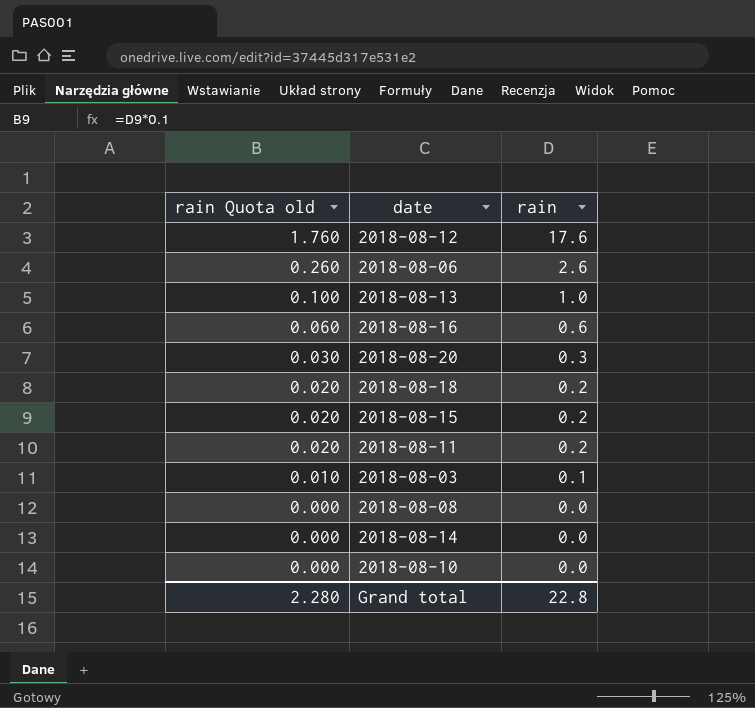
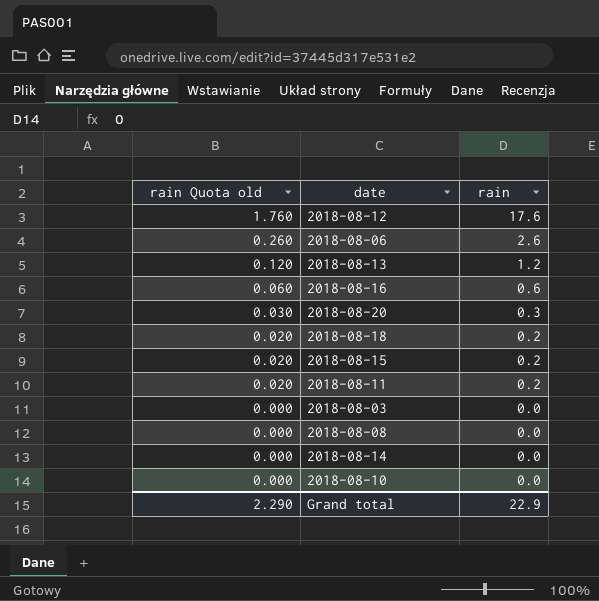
2018-08-13 | rain Quota old: 0.100 -> 0.120
2018-08-13 | rain: 1.0 -> 1.2
2018-08-03 | rain Quota old: 0.010 -> 0.000
2018-08-03 | rain: 0.1 -> 0.0
Grand total | rain Quota old: 2.280 -> 2.290
Grand total | rain: 22.8 -> 22.9

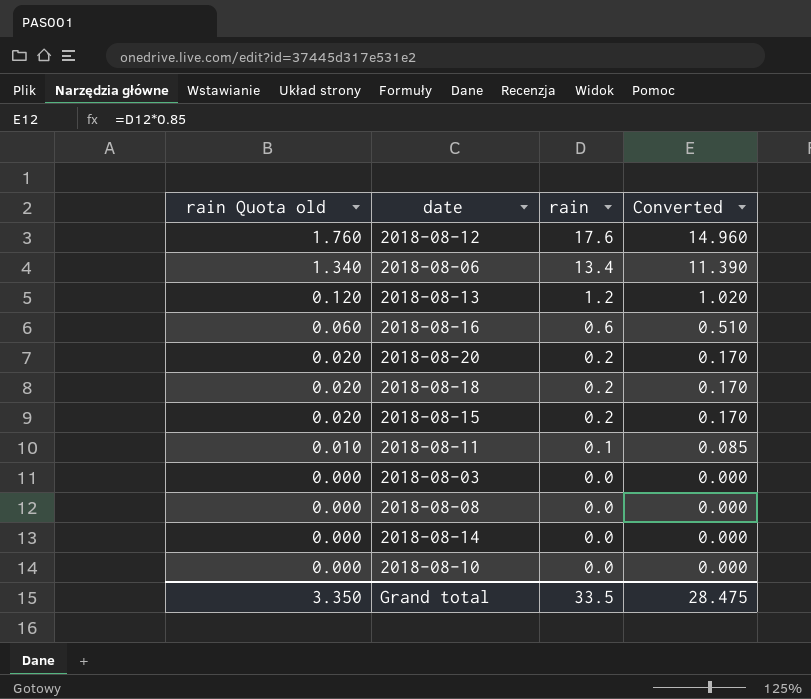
column Converted | formula: none -> [rain] * 0.85
2018-08-06 | rain Quota old: 0.260 -> 1.340
2018-08-06 | rain: 2.6 -> 13.4
2018-08-20 | rain Quota old: 0.030 -> 0.020
2018-08-20 | rain: 0.3 -> 0.2
2018-08-11 | rain Quota old: 0.020 -> 0.010
2018-08-11 | rain: 0.2 -> 0.1
Grand total | rain Quota old: 2.290 -> 3.350
Grand total | rain: 22.9 -> 33.5

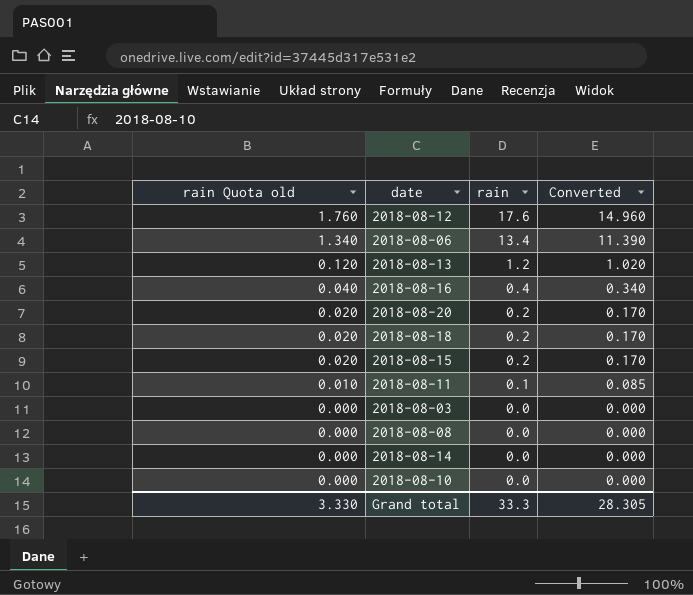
2018-08-16 | rain Quota old: 0.060 -> 0.040
2018-08-16 | rain: 0.6 -> 0.4
2018-08-16 | Converted: 0.510 -> 0.340
Grand total | rain Quota old: 3.350 -> 3.330
Grand total | rain: 33.5 -> 33.3
Grand total | Converted: 28.475 -> 28.305

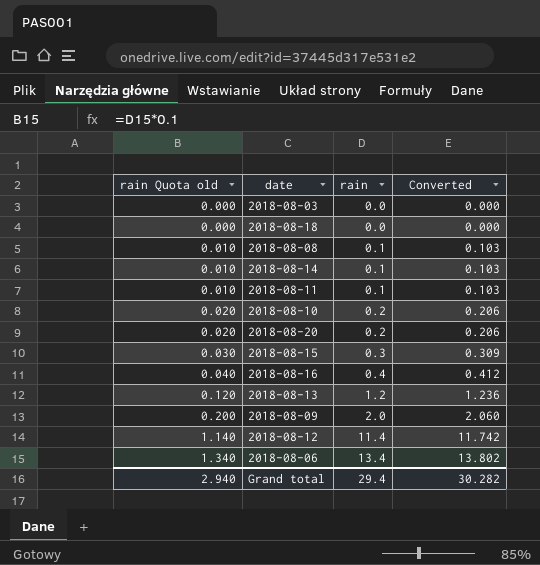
row order: rain Quota old descending -> rain Quota old ascending
column Converted | formula: [rain] * 0.85 -> [rain] * 1.03
2018-08-18 | rain Quota old: 0.020 -> 0.000
2018-08-18 | rain: 0.2 -> 0.0
2018-08-08 | rain Quota old: 0.000 -> 0.010
2018-08-08 | rain: 0.0 -> 0.1
2018-08-14 | rain Quota old: 0.000 -> 0.010
2018-08-14 | rain: 0.0 -> 0.1
2018-08-10 | rain Quota old: 0.000 -> 0.020
2018-08-10 | rain: 0.0 -> 0.2
2018-08-15 | rain Quota old: 0.020 -> 0.030
2018-08-15 | rain: 0.2 -> 0.3
row 2018-08-09: none -> 0.200 | 2.0 | 2.060
2018-08-12 | rain Quota old: 1.760 -> 1.140
2018-08-12 | rain: 17.6 -> 11.4
Grand total | rain Quota old: 3.330 -> 2.940
Grand total | rain: 33.3 -> 29.4
Grand total | Converted: 28.305 -> 30.282

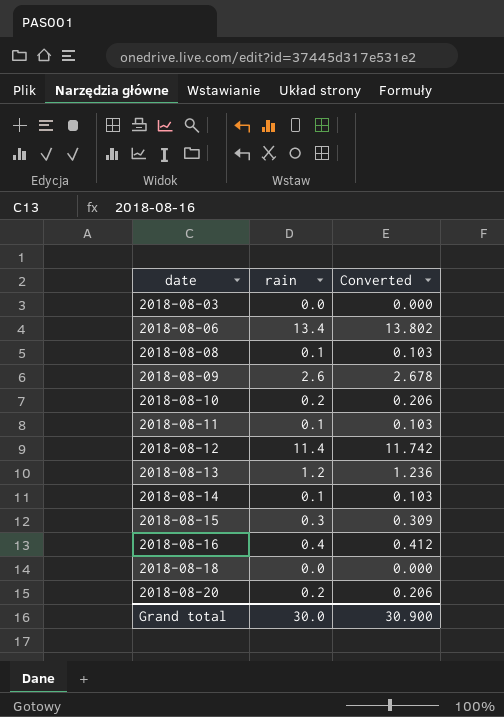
row order: rain Quota old ascending -> date ascending
column rain Quota old | formula: [rain] * 0.1 -> none
2018-08-09 | rain: 2.0 -> 2.6
2018-08-09 | Converted: 2.060 -> 2.678
Grand total | rain: 29.4 -> 30.0
Grand total | Converted: 30.282 -> 30.900

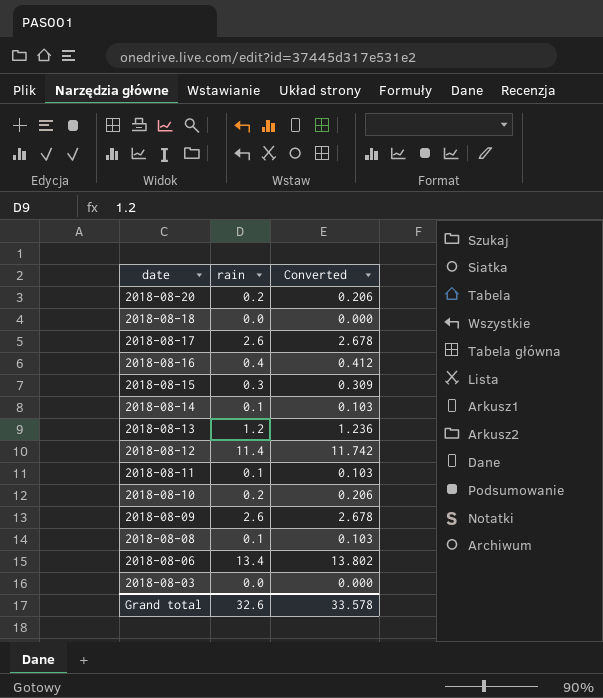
row order: date ascending -> date descending
row 2018-08-17: none -> 2.6 | 2.678
Grand total | rain: 30.0 -> 32.6
Grand total | Converted: 30.900 -> 33.578

